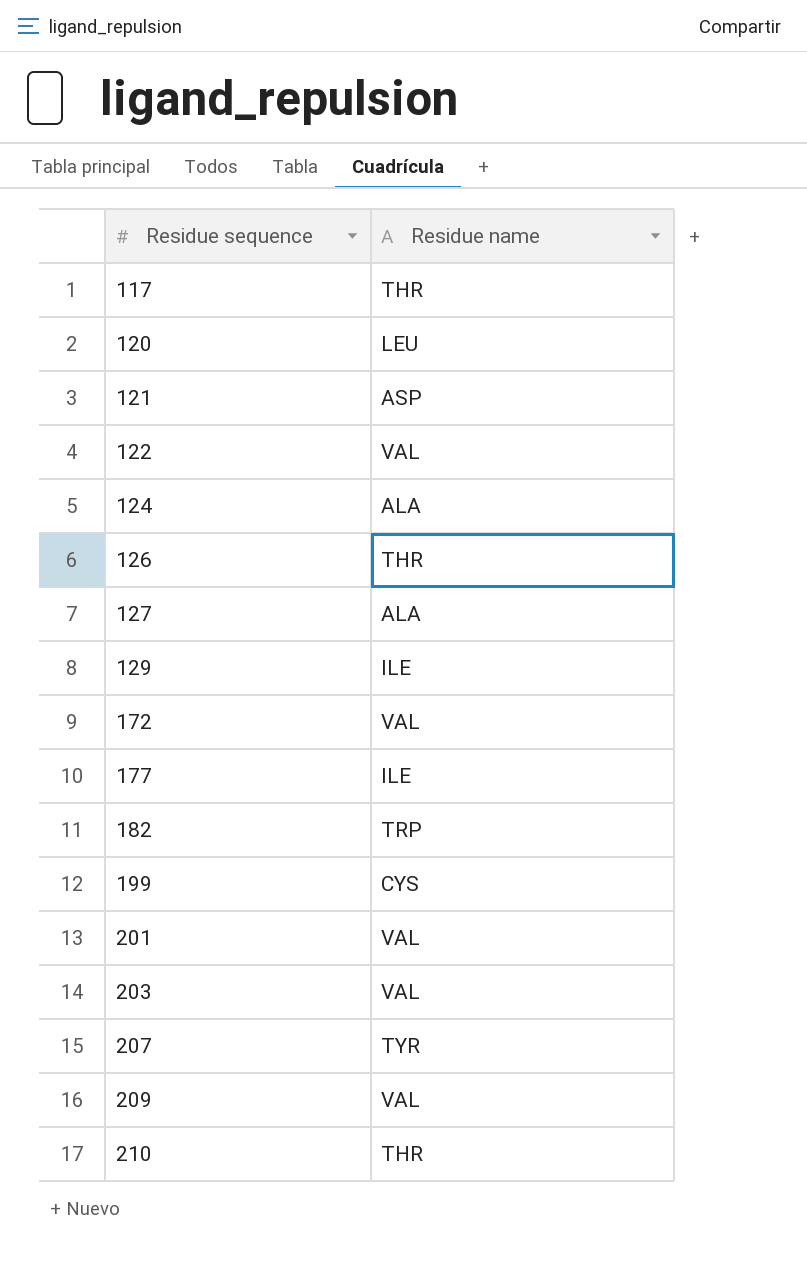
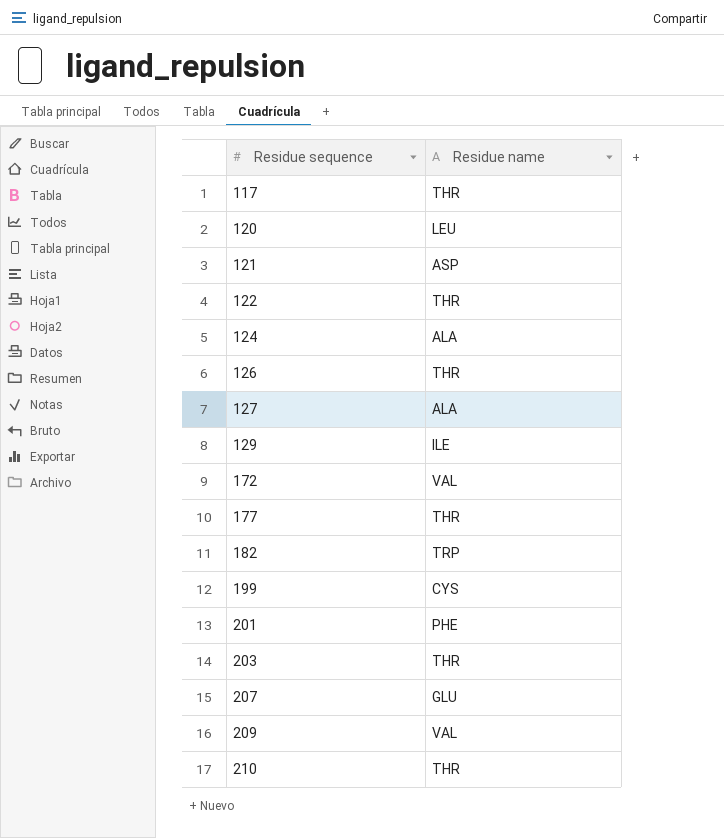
122 | Residue name: VAL -> THR
177 | Residue name: ILE -> THR
201 | Residue name: VAL -> PHE
203 | Residue name: VAL -> THR
207 | Residue name: TYR -> GLU

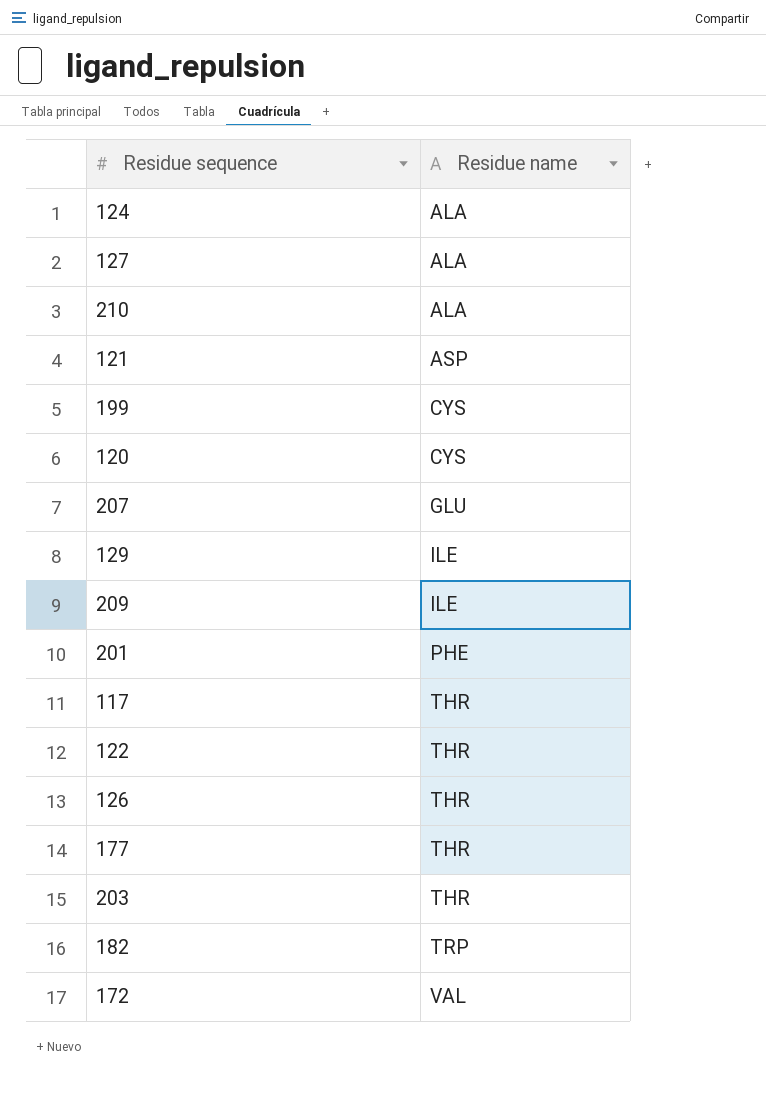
row order: Residue sequence ascending -> Residue name ascending
210 | Residue name: THR -> ALA
120 | Residue name: LEU -> CYS
209 | Residue name: VAL -> ILE

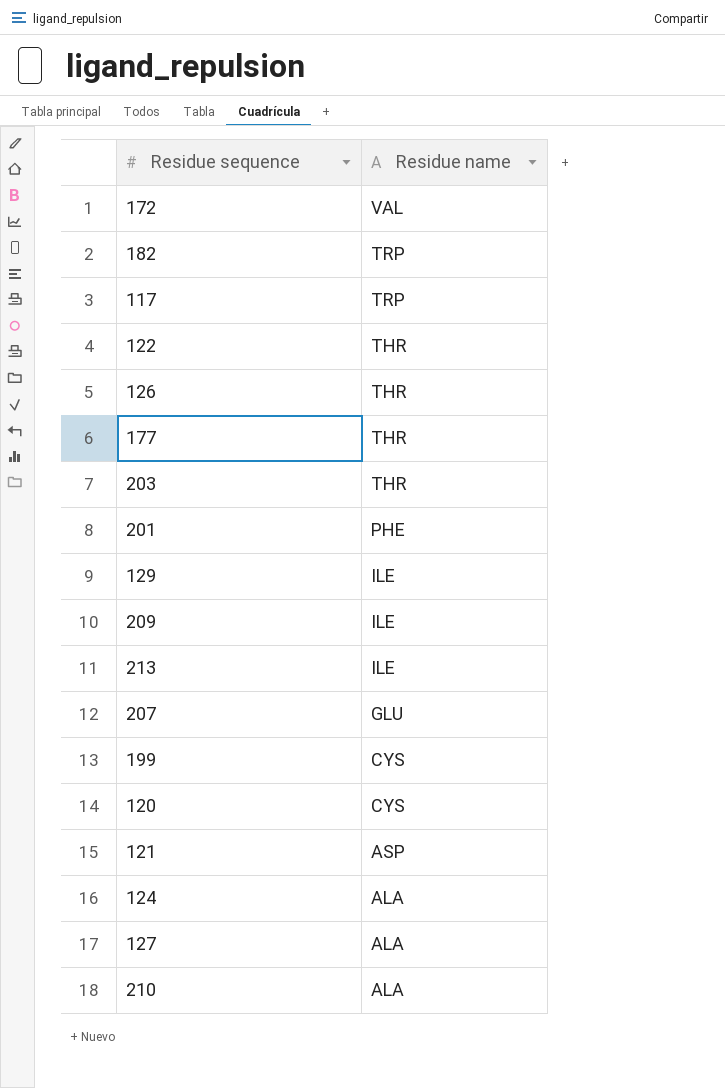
row order: Residue name ascending -> Residue name descending
117 | Residue name: THR -> TRP
row 213: none -> ILE

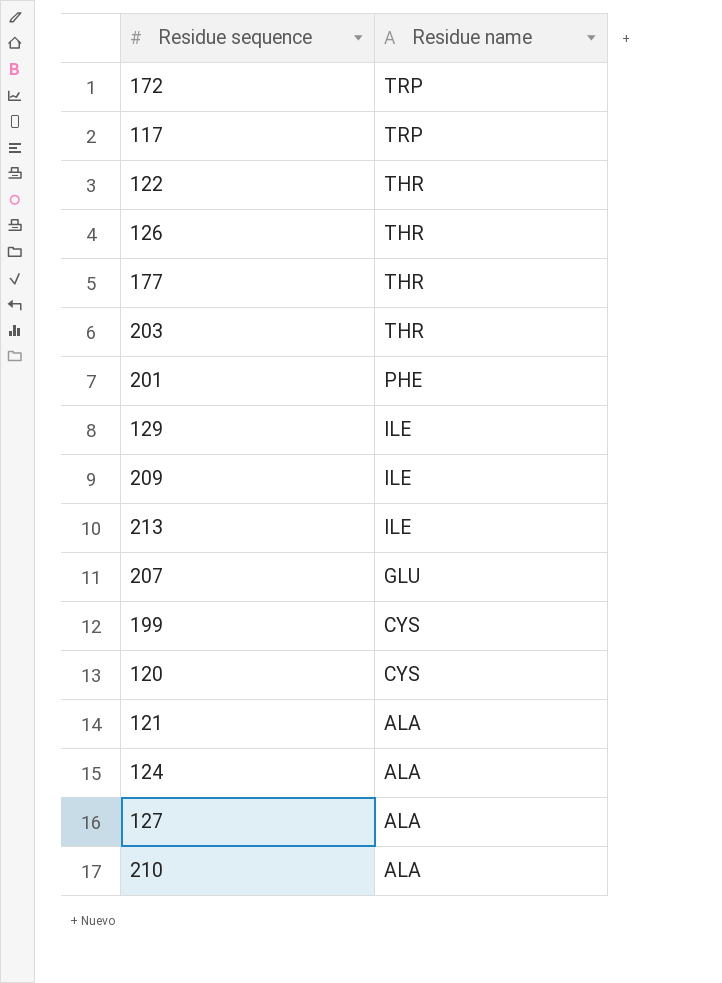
row 182: TRP -> none
172 | Residue name: VAL -> TRP
121 | Residue name: ASP -> ALA

